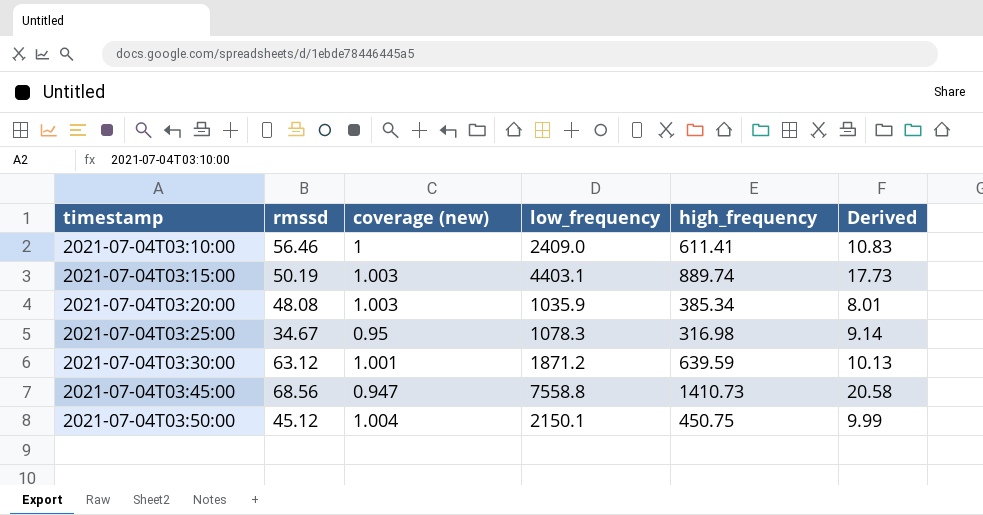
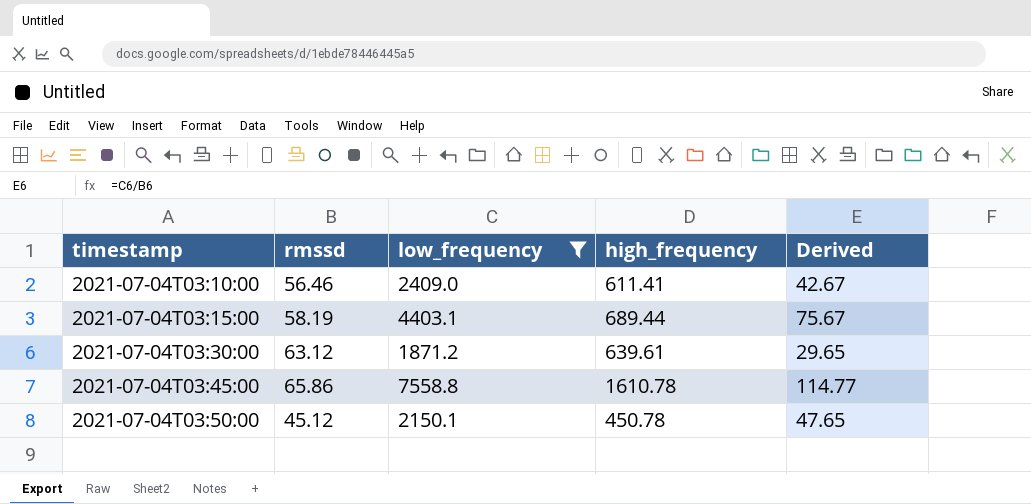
filter: none -> low_frequency >= 1871.2
column coverage (new) | position: 3 -> none
column Derived | formula: [high_frequency] / [rmssd] -> [low_frequency] / [rmssd]
2021-07-04T03:15:00 | rmssd: 50.19 -> 58.19
2021-07-04T03:15:00 | high_frequency: 889.74 -> 689.44
2021-07-04T03:30:00 | high_frequency: 639.59 -> 639.61
2021-07-04T03:45:00 | rmssd: 68.56 -> 65.86
2021-07-04T03:45:00 | high_frequency: 1410.73 -> 1610.78
2021-07-04T03:50:00 | high_frequency: 450.75 -> 450.78

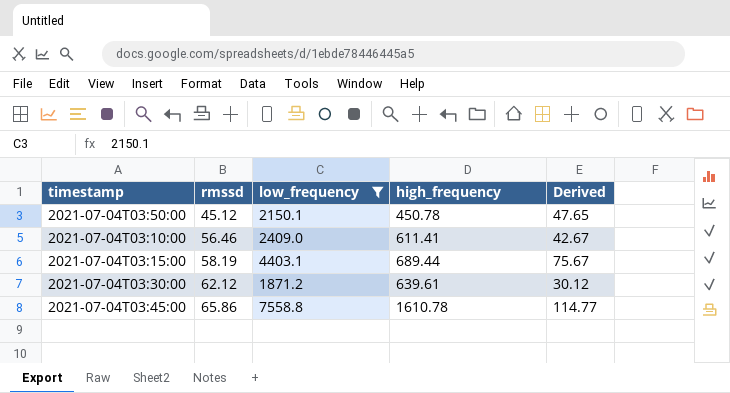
row order: timestamp ascending -> rmssd ascending
2021-07-04T03:30:00 | rmssd: 63.12 -> 62.12
2021-07-04T03:30:00 | Derived: 29.65 -> 30.12

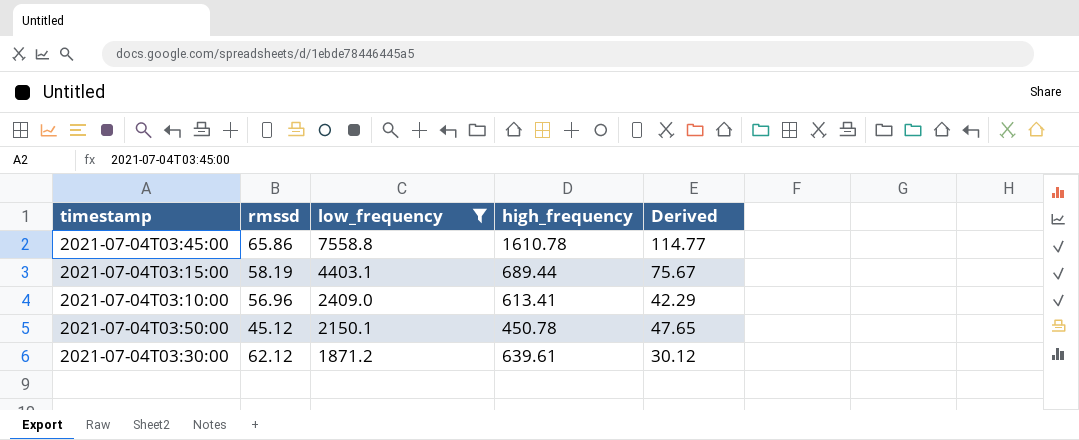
row order: rmssd ascending -> low_frequency descending
2021-07-04T03:10:00 | rmssd: 56.46 -> 56.96
2021-07-04T03:10:00 | high_frequency: 611.41 -> 613.41
2021-07-04T03:10:00 | Derived: 42.67 -> 42.29

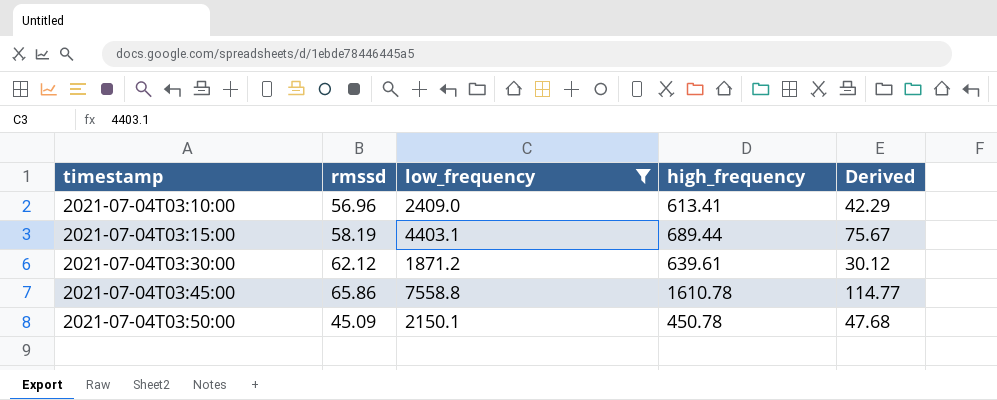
row order: low_frequency descending -> timestamp ascending
2021-07-04T03:50:00 | rmssd: 45.12 -> 45.09
2021-07-04T03:50:00 | Derived: 47.65 -> 47.68

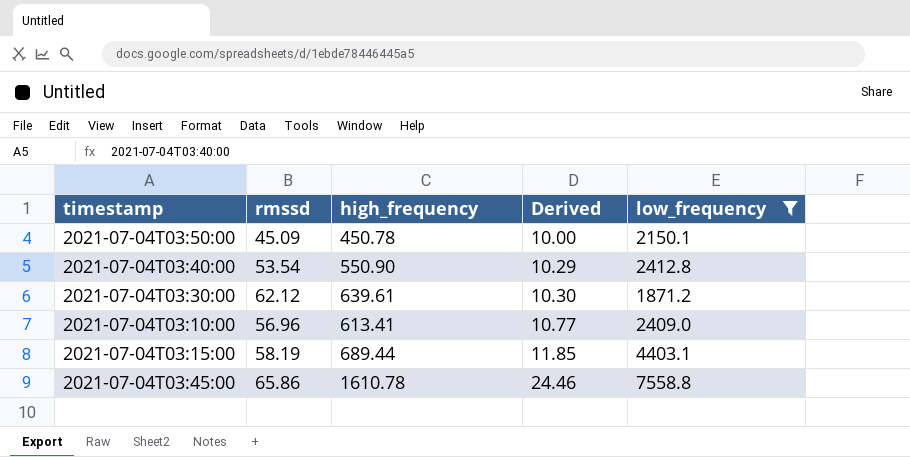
row order: timestamp ascending -> Derived ascending
column Derived | formula: [low_frequency] / [rmssd] -> [high_frequency] / [rmssd]
column low_frequency | position: 3 -> 5
row 2021-07-04T03:40:00: none -> 53.54 | 550.90 | 10.29 | 2412.8

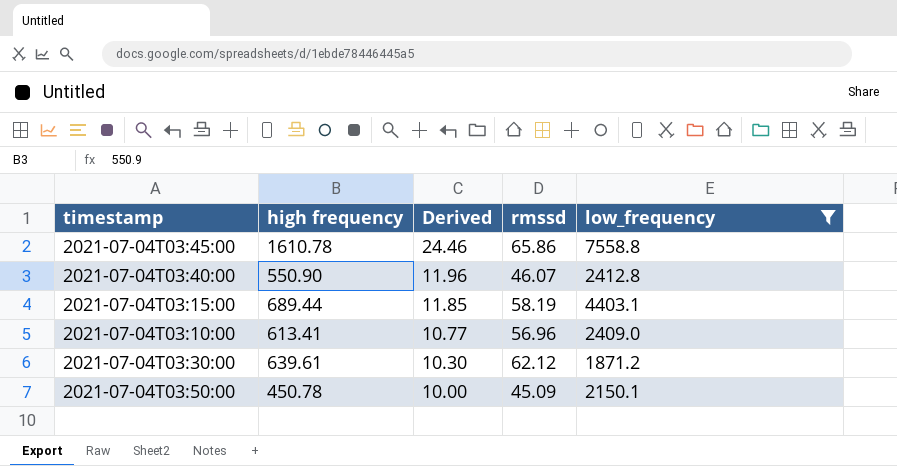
row order: Derived ascending -> Derived descending
column name: high_frequency -> high frequency
column rmssd | position: 2 -> 4
2021-07-04T03:40:00 | Derived: 10.29 -> 11.96
2021-07-04T03:40:00 | rmssd: 53.54 -> 46.07

